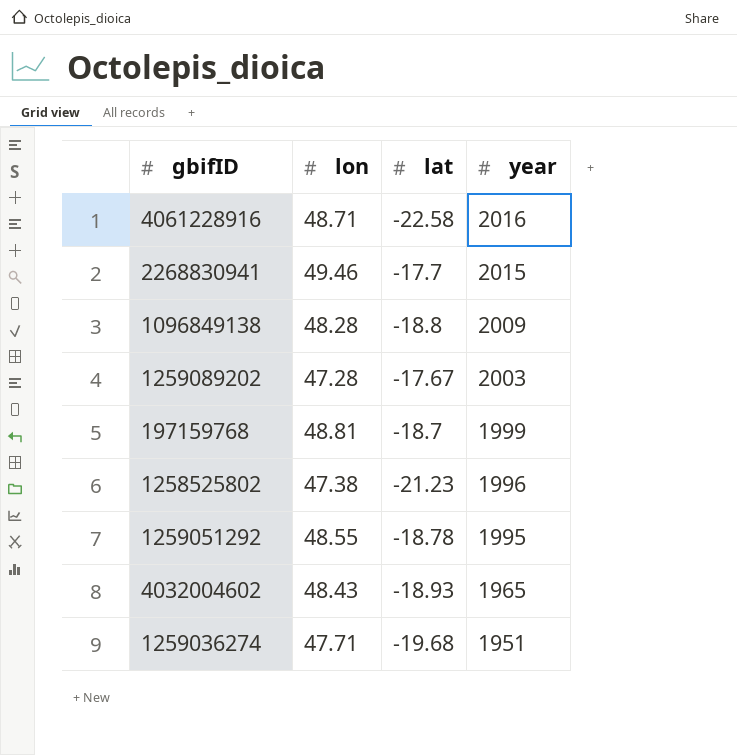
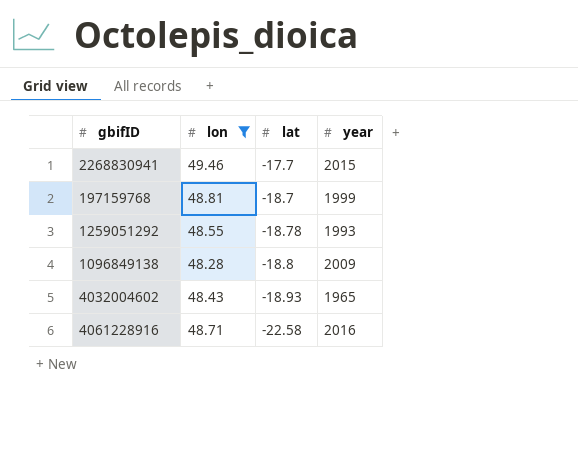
filter: none -> lon >= 48.28
row order: year descending -> lat descending
1259051292 | year: 1995 -> 1993

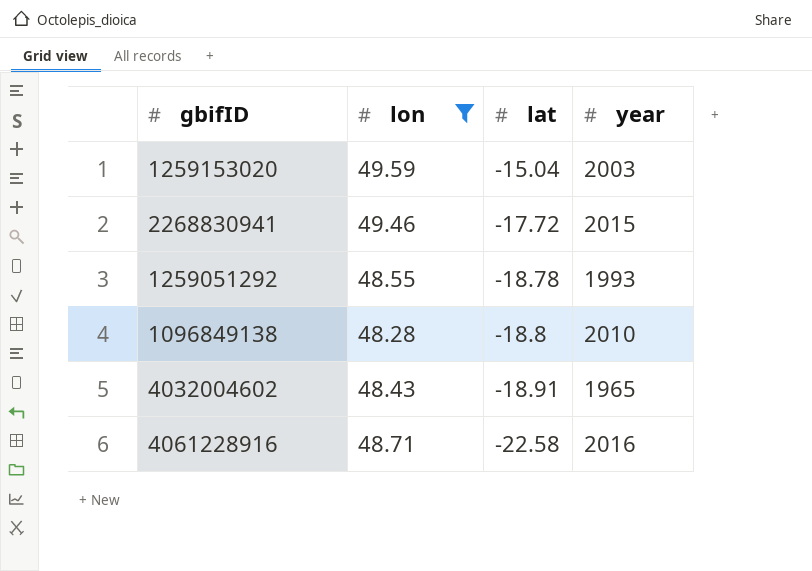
row 197159768: 48.81 | -18.7 | 1999 -> none
row 1259153020: none -> 49.59 | -15.04 | 2003
2268830941 | lat: -17.7 -> -17.72
1096849138 | year: 2009 -> 2010
4032004602 | lat: -18.93 -> -18.91

